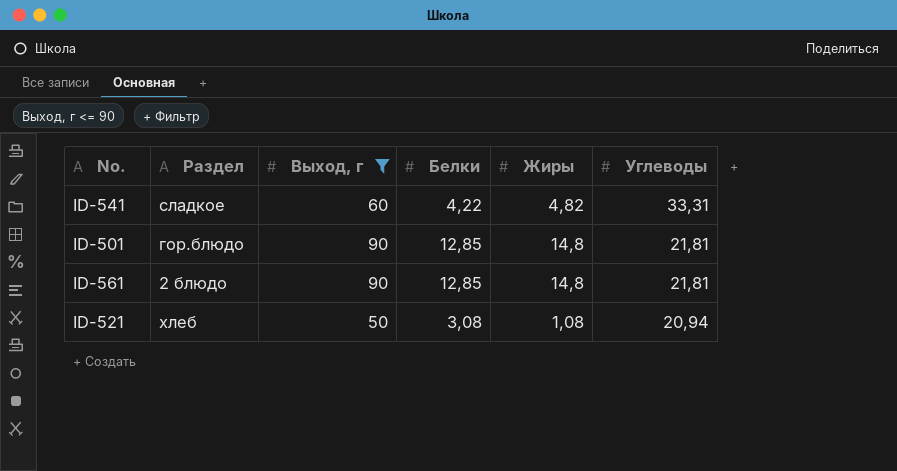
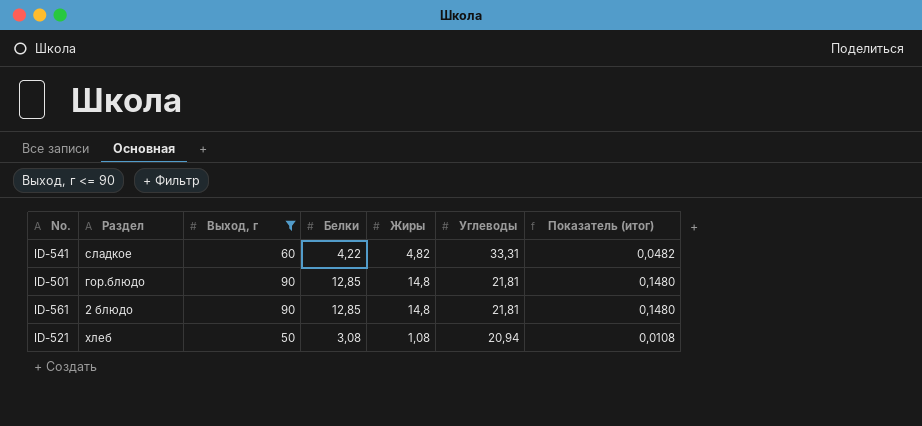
column Показатель (итог) | formula: none -> [Жиры] * 0,01

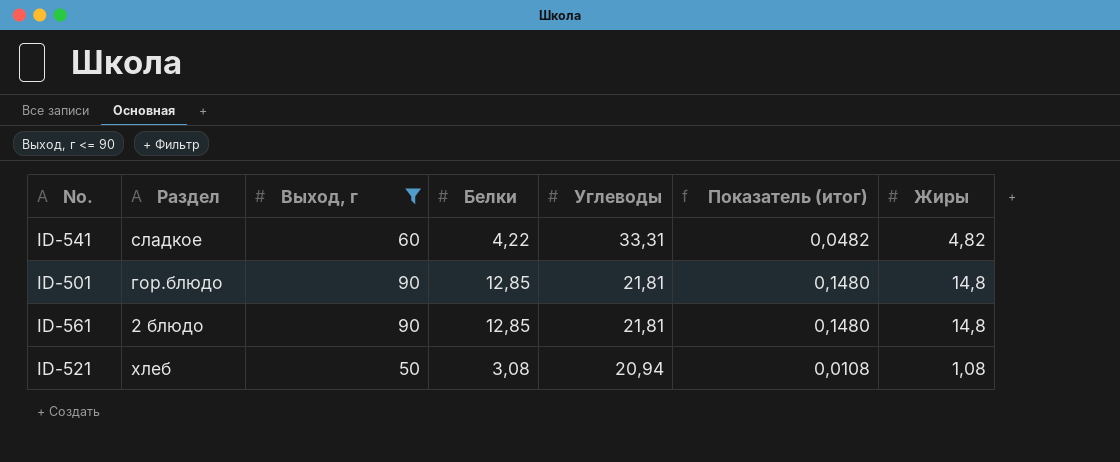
column Жиры | position: 5 -> 7

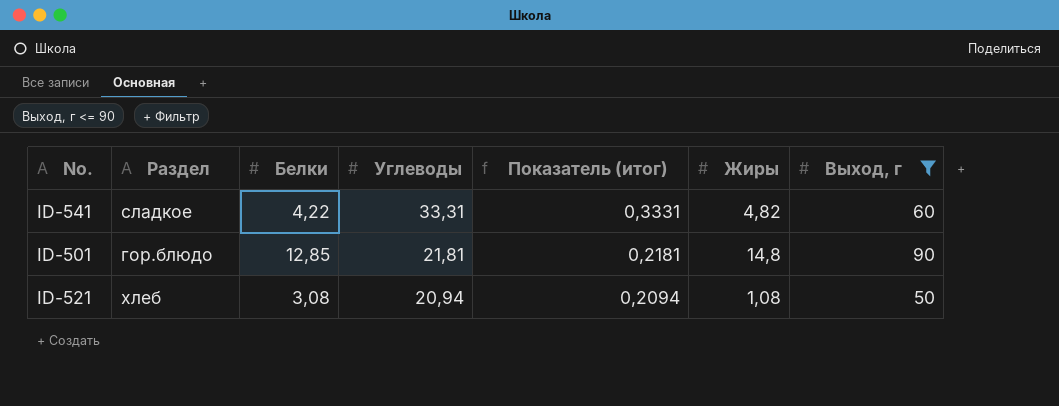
column Показатель (итог) | formula: [Жиры] * 0,01 -> [Углеводы] * 0,01
column Выход, г | position: 3 -> 7
row ID-561: 2 блюдо | 90 | 12,85 | 21,81 | 0,1480 | 14,8 -> none

